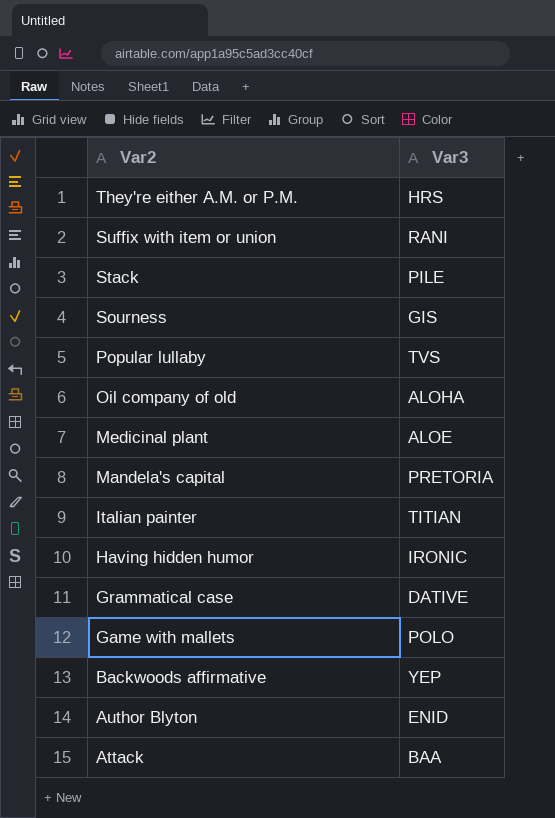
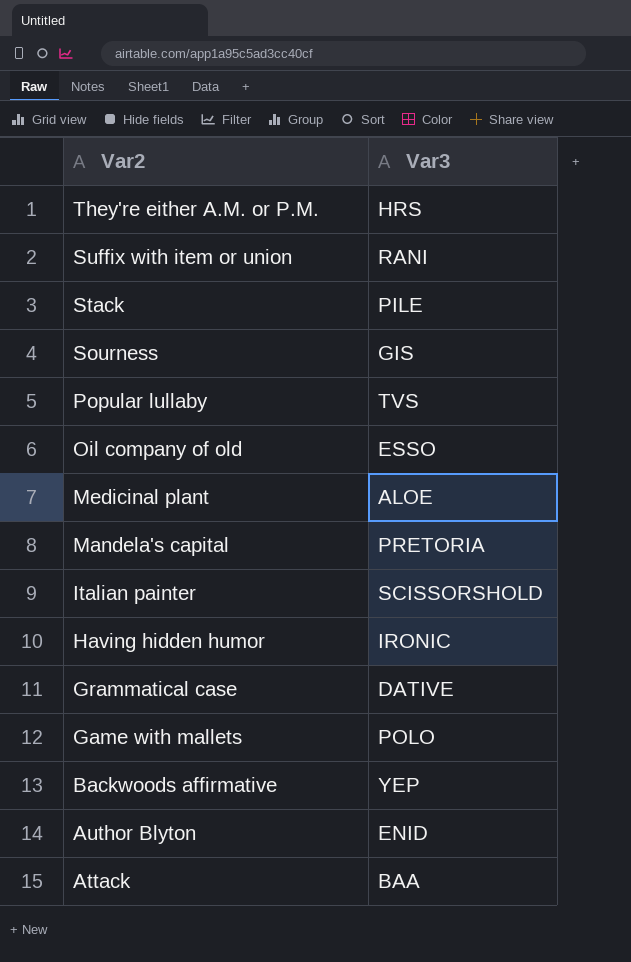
Oil company of old | Var3: ALOHA -> ESSO
Italian painter | Var3: TITIAN -> SCISSORSHOLD

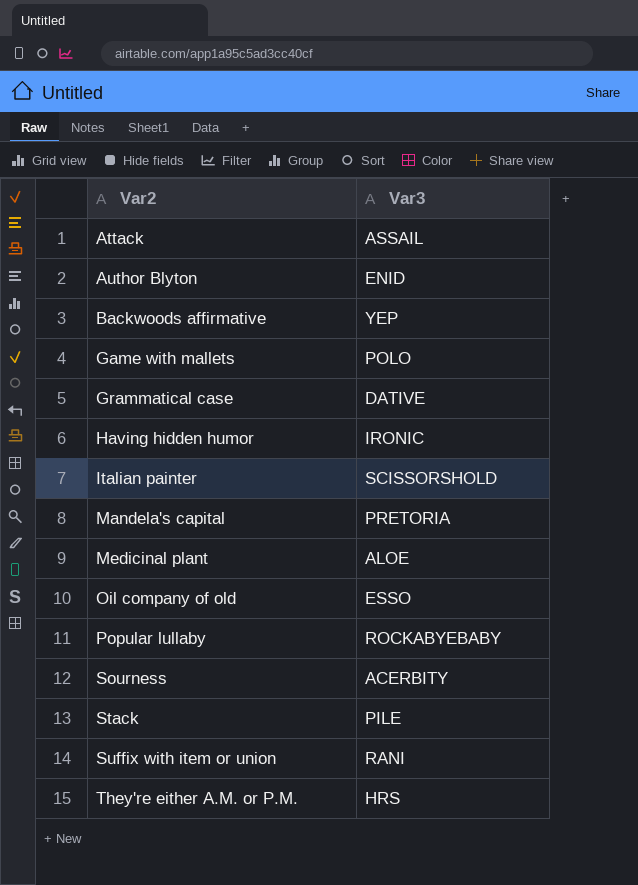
row order: Var2 descending -> Var2 ascending
Attack | Var3: BAA -> ASSAIL
Popular lullaby | Var3: TVS -> ROCKABYEBABY
Sourness | Var3: GIS -> ACERBITY

